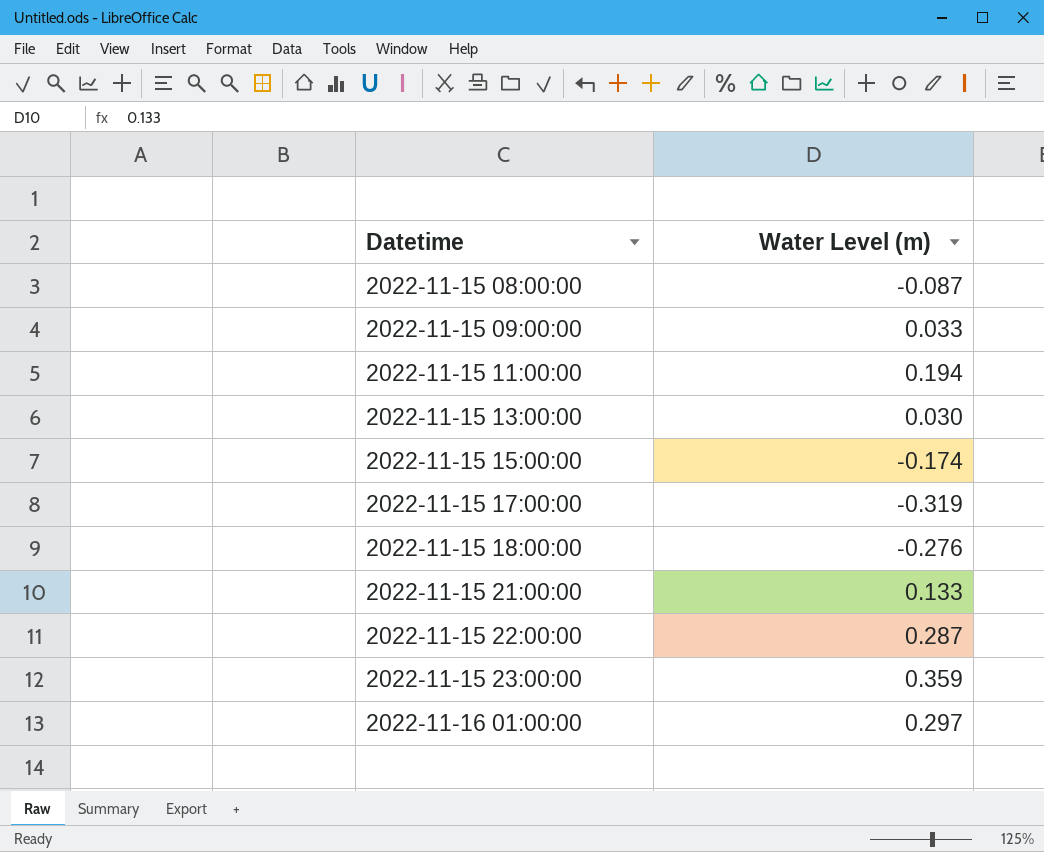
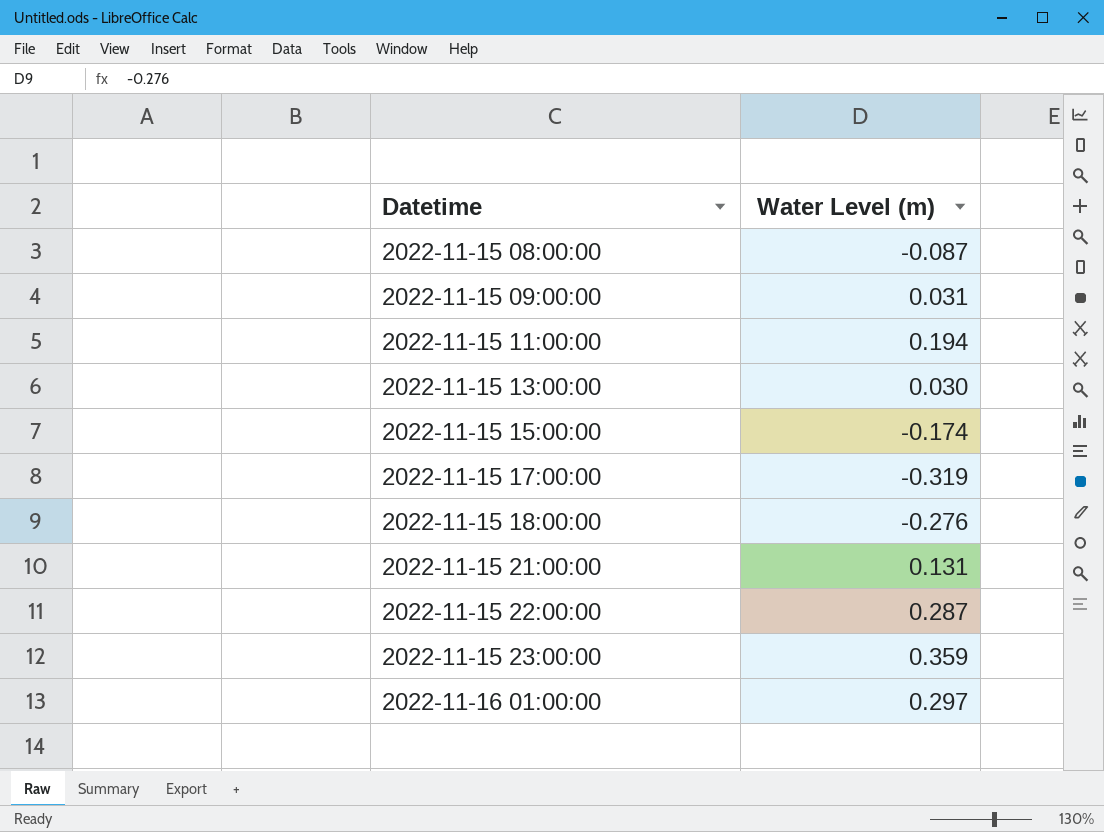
2022-11-15 09:00:00 | Water Level (m): 0.033 -> 0.031
2022-11-15 21:00:00 | Water Level (m): 0.133 -> 0.131

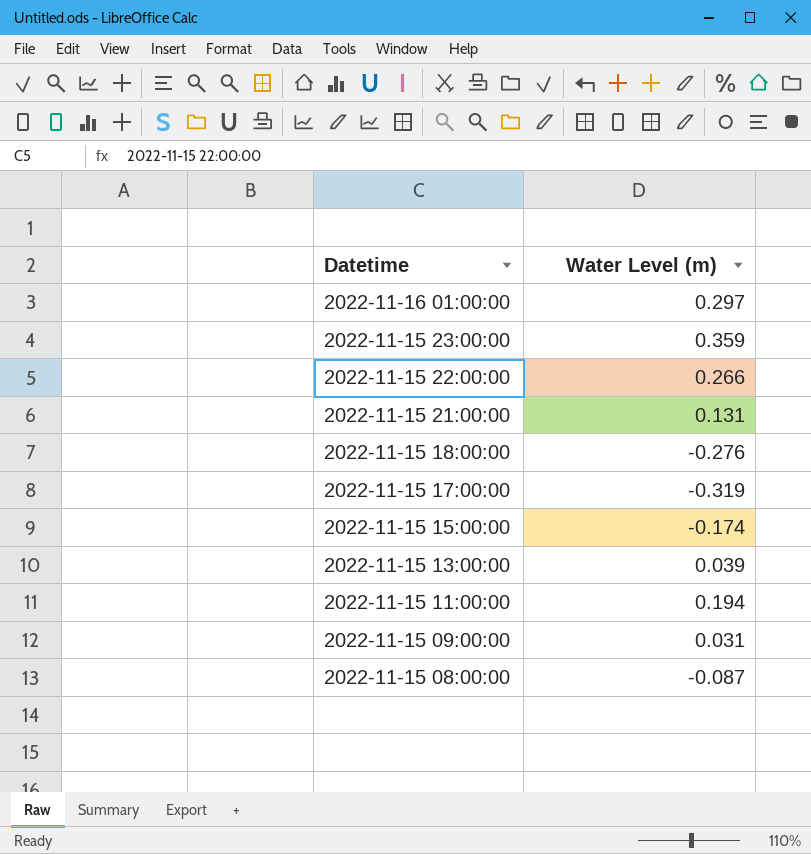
row order: Datetime ascending -> Datetime descending
2022-11-15 22:00:00 | Water Level (m): 0.287 -> 0.266
2022-11-15 13:00:00 | Water Level (m): 0.030 -> 0.039

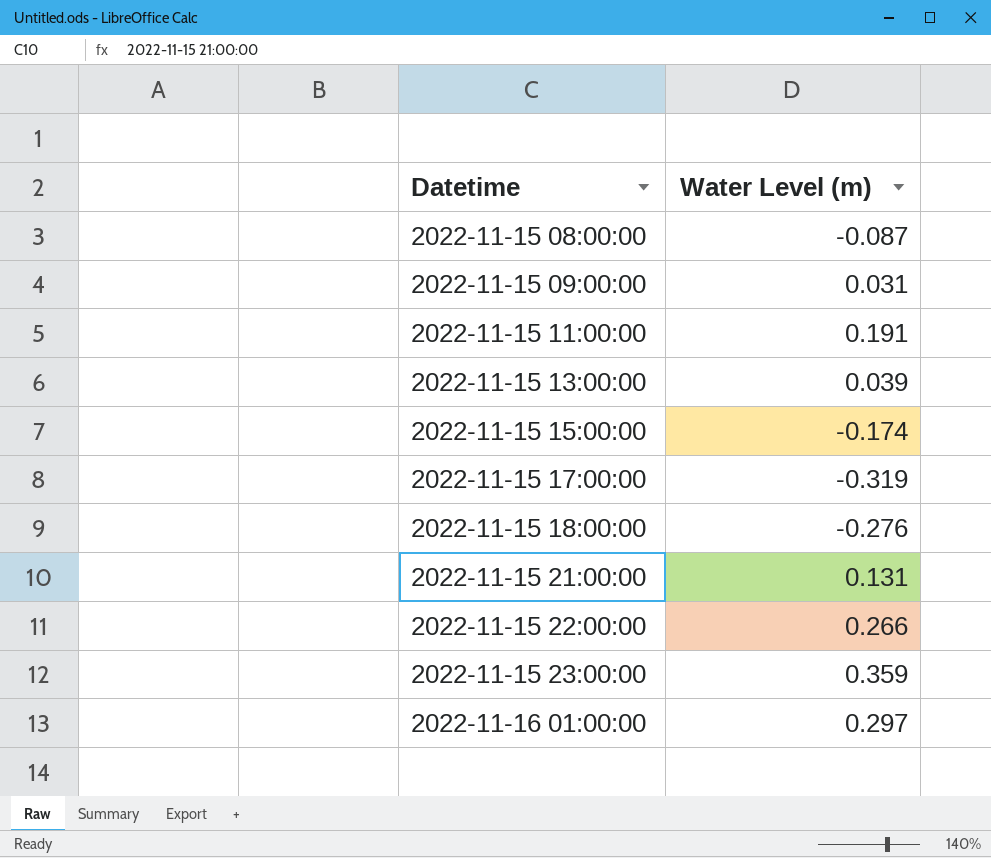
row order: Datetime descending -> Datetime ascending
2022-11-15 11:00:00 | Water Level (m): 0.194 -> 0.191

